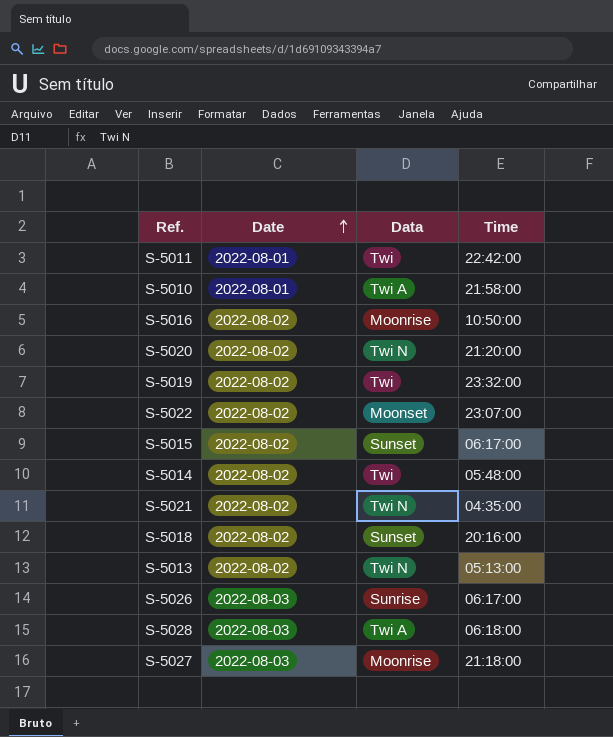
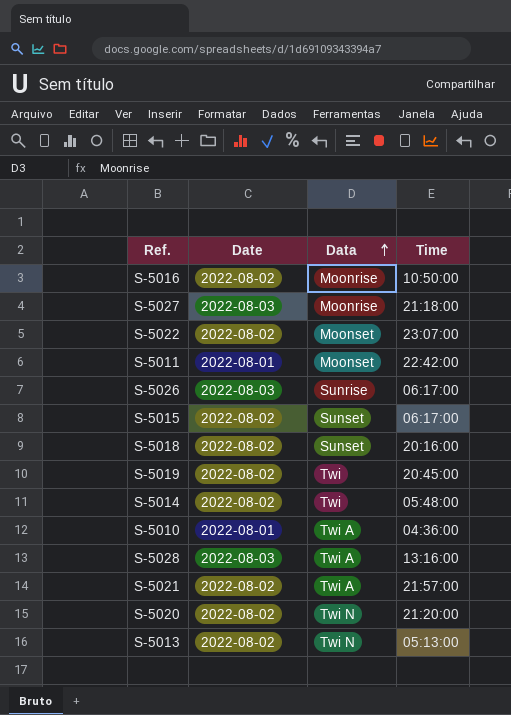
row order: Date ascending -> Data ascending
S-5011 | Data: Twi -> Moonset
S-5019 | Time: 23:32:00 -> 20:45:00
S-5010 | Time: 21:58:00 -> 04:36:00
S-5028 | Time: 06:18:00 -> 13:16:00
S-5021 | Data: Twi N -> Twi A
S-5021 | Time: 04:35:00 -> 21:57:00

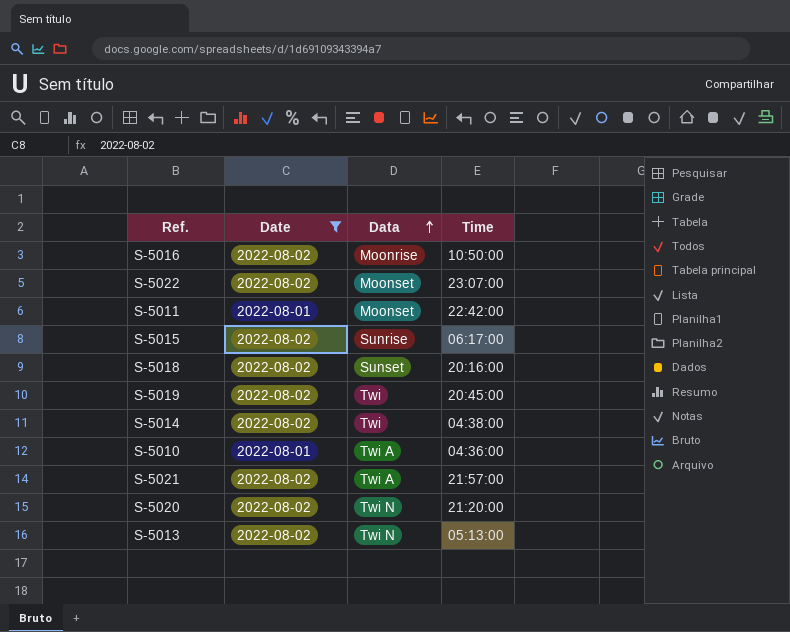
filter: none -> Date != 2022-08-03
S-5015 | Data: Sunset -> Sunrise
S-5014 | Time: 05:48:00 -> 04:38:00

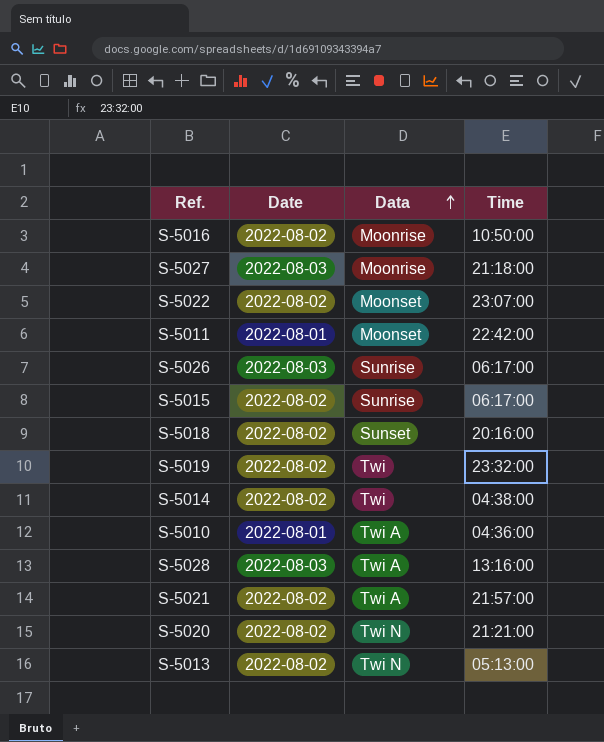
filter: Date != 2022-08-03 -> none
S-5019 | Time: 20:45:00 -> 23:32:00
S-5020 | Time: 21:20:00 -> 21:21:00

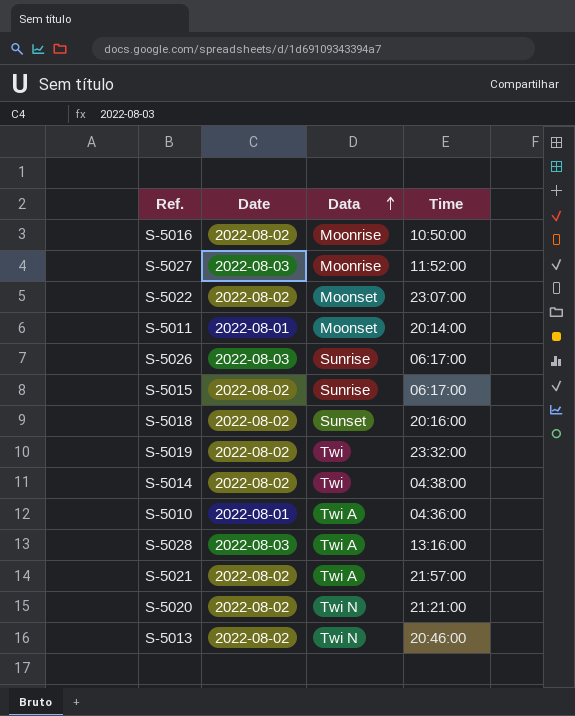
S-5027 | Time: 21:18:00 -> 11:52:00
S-5011 | Time: 22:42:00 -> 20:14:00
S-5013 | Time: 05:13:00 -> 20:46:00

